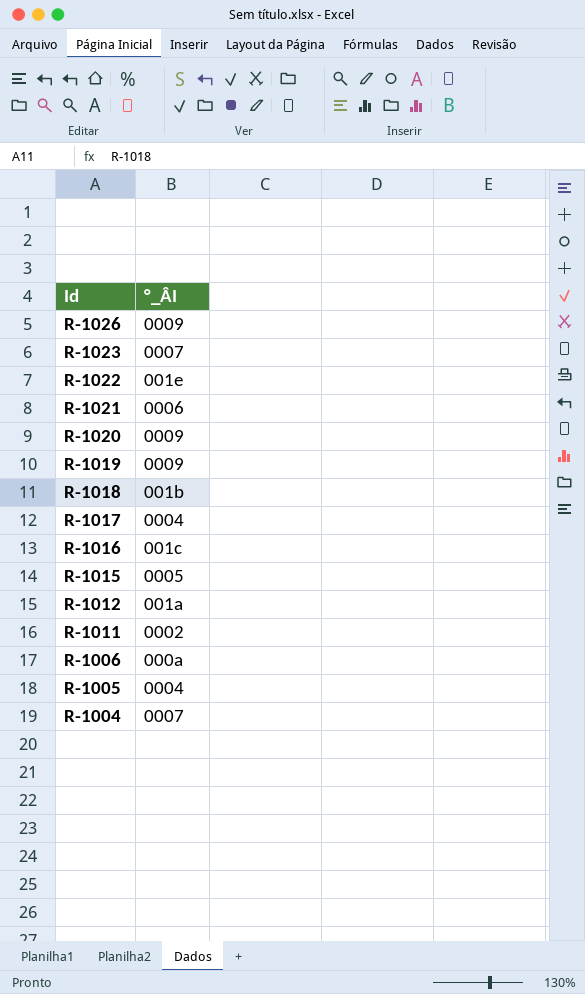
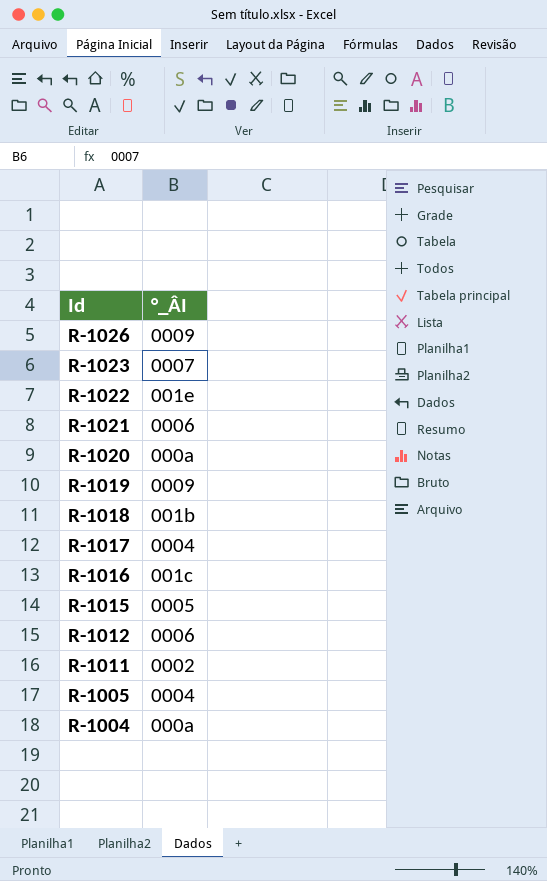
row R-1006: 000a -> none
R-1020 | °_ÂI: 0009 -> 000a
R-1012 | °_ÂI: 001a -> 0006
R-1004 | °_ÂI: 0007 -> 000a

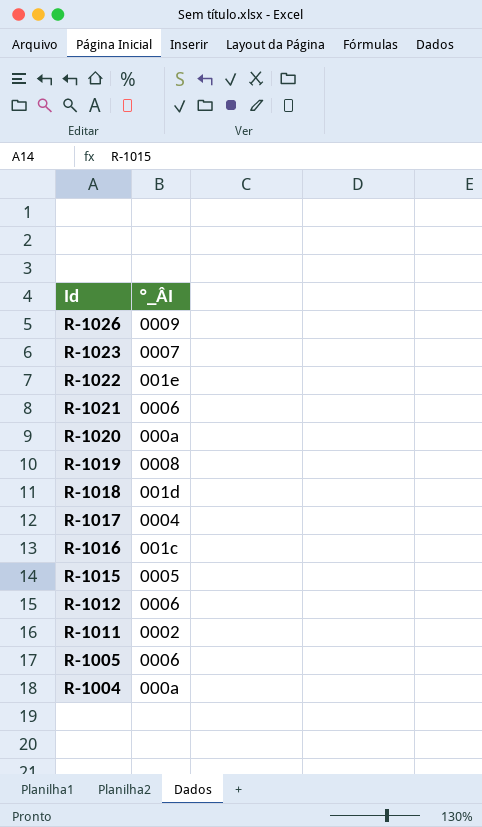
R-1019 | °_ÂI: 0009 -> 0008
R-1018 | °_ÂI: 001b -> 001d
R-1005 | °_ÂI: 0004 -> 0006

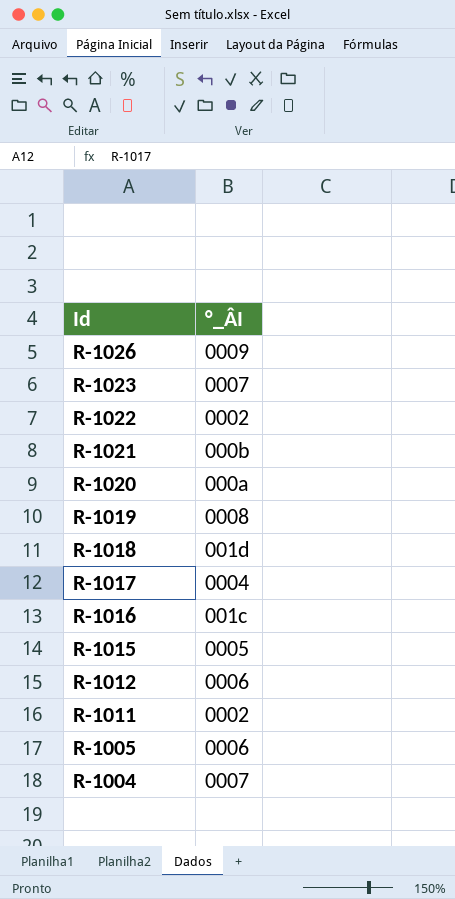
R-1022 | °_ÂI: 001e -> 0002
R-1021 | °_ÂI: 0006 -> 000b
R-1004 | °_ÂI: 000a -> 0007

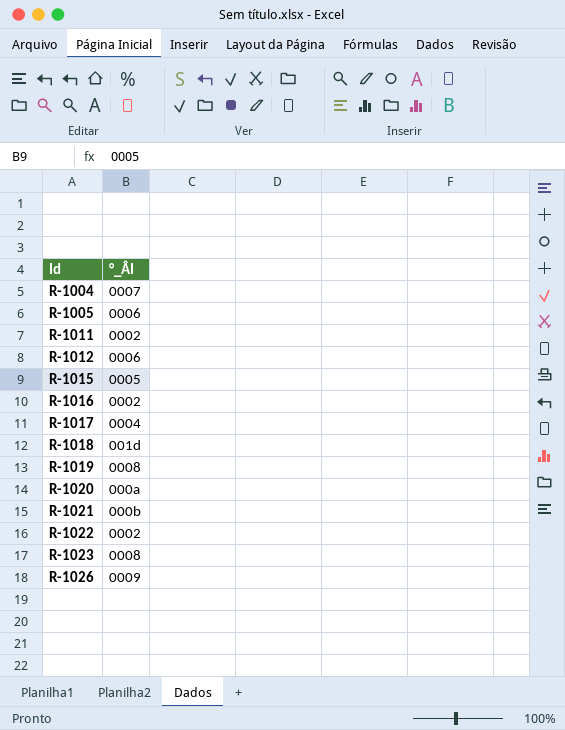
row order: Id descending -> Id ascending
R-1016 | °_ÂI: 001c -> 0002
R-1023 | °_ÂI: 0007 -> 0008

